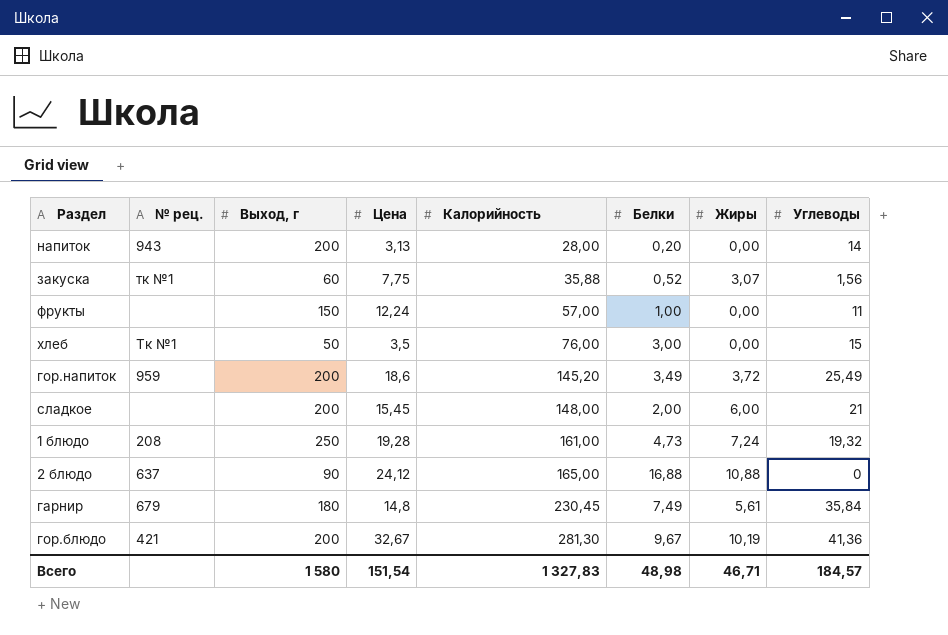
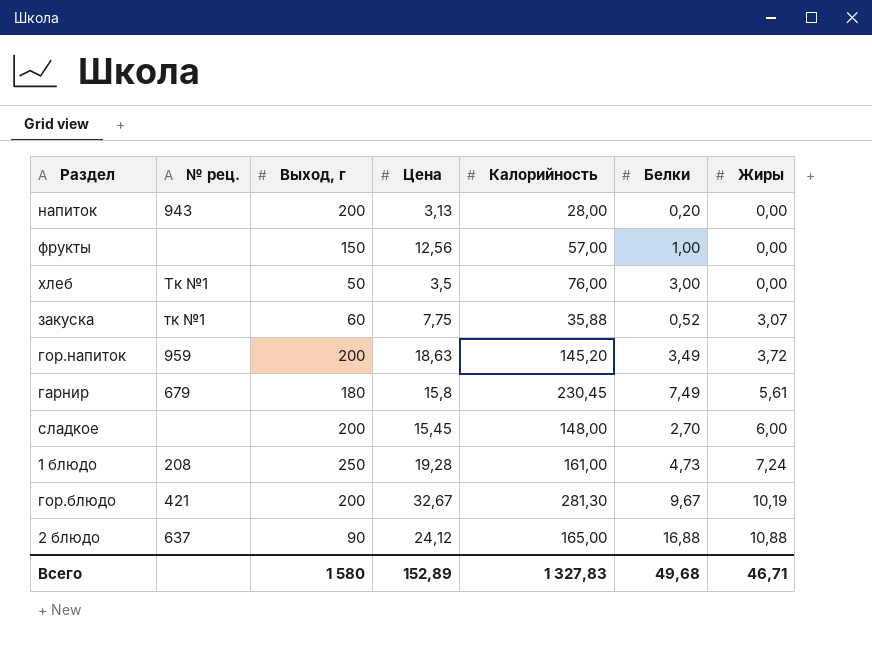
row order: Калорийность ascending -> Жиры ascending
column Углеводы | position: 8 -> none
фрукты | Цена: 12,24 -> 12,56
гор.напиток | Цена: 18,6 -> 18,63
гарнир | Цена: 14,8 -> 15,8
сладкое | Белки: 2,00 -> 2,70
Всего | Цена: 151,54 -> 152,89
Всего | Белки: 48,98 -> 49,68

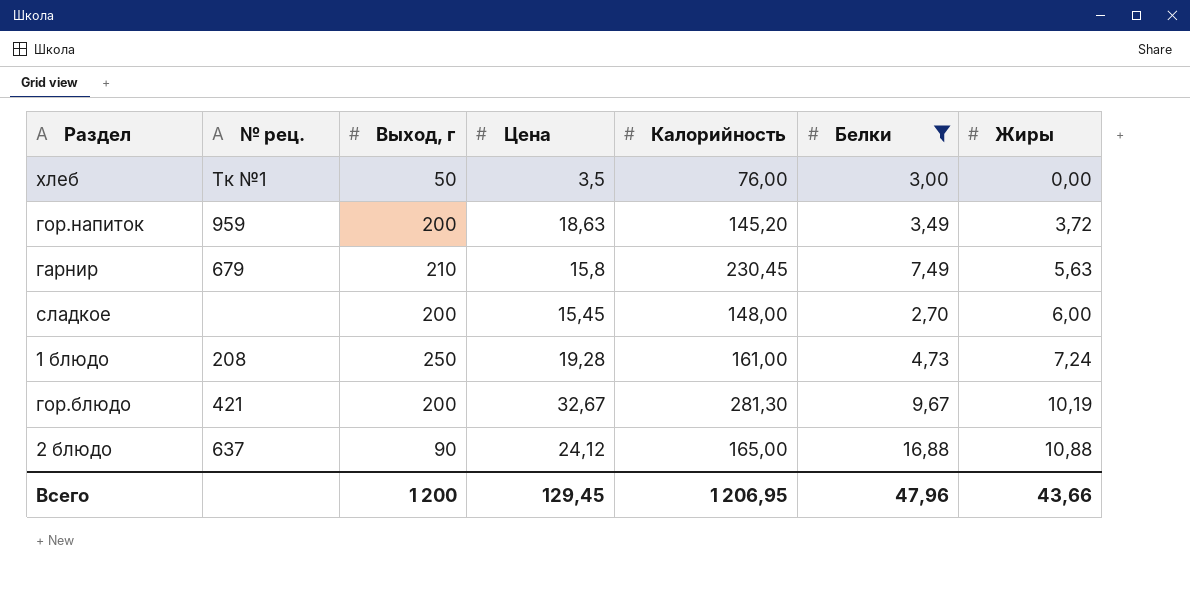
filter: none -> Белки >= 2,70
гарнир | Выход, г: 180 -> 210
гарнир | Жиры: 5,61 -> 5,63
Всего | Выход, г: 1 580 -> 1 200
Всего | Цена: 152,89 -> 129,45
Всего | Калорийность: 1 327,83 -> 1 206,95
Всего | Белки: 49,68 -> 47,96
Всего | Жиры: 46,71 -> 43,66

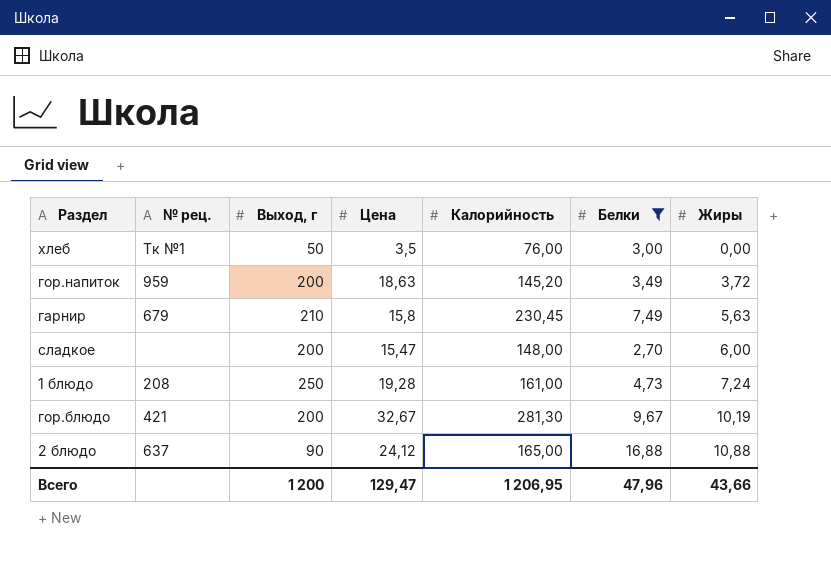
сладкое | Цена: 15,45 -> 15,47
Всего | Цена: 129,45 -> 129,47

